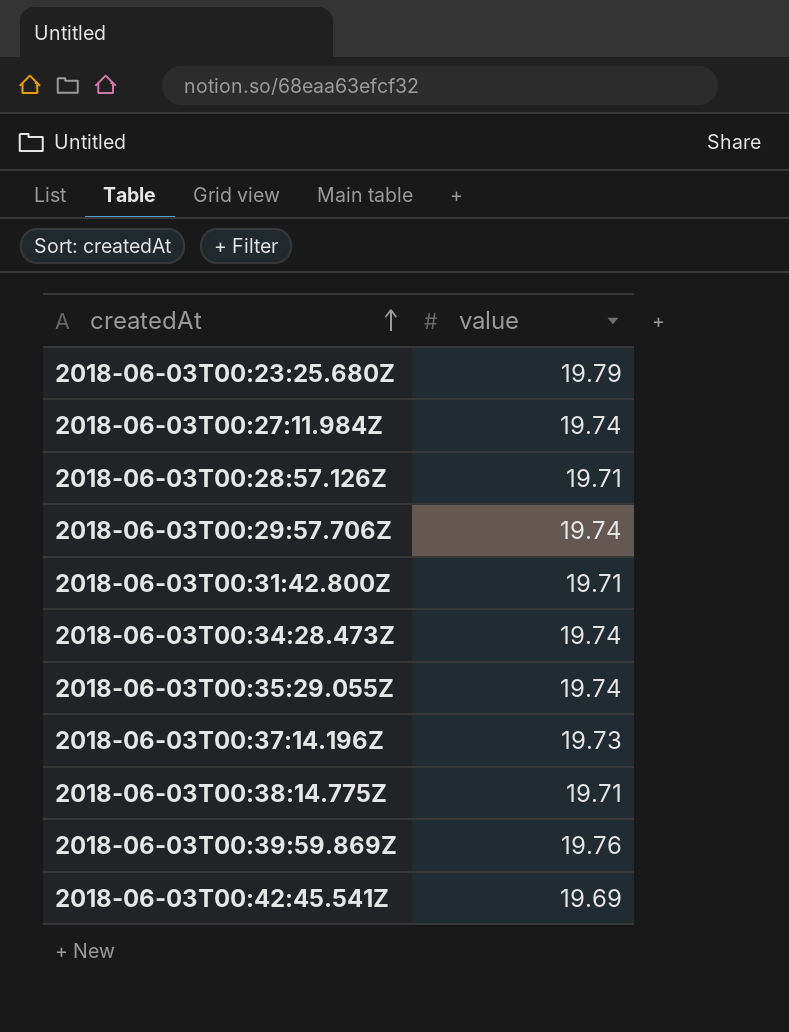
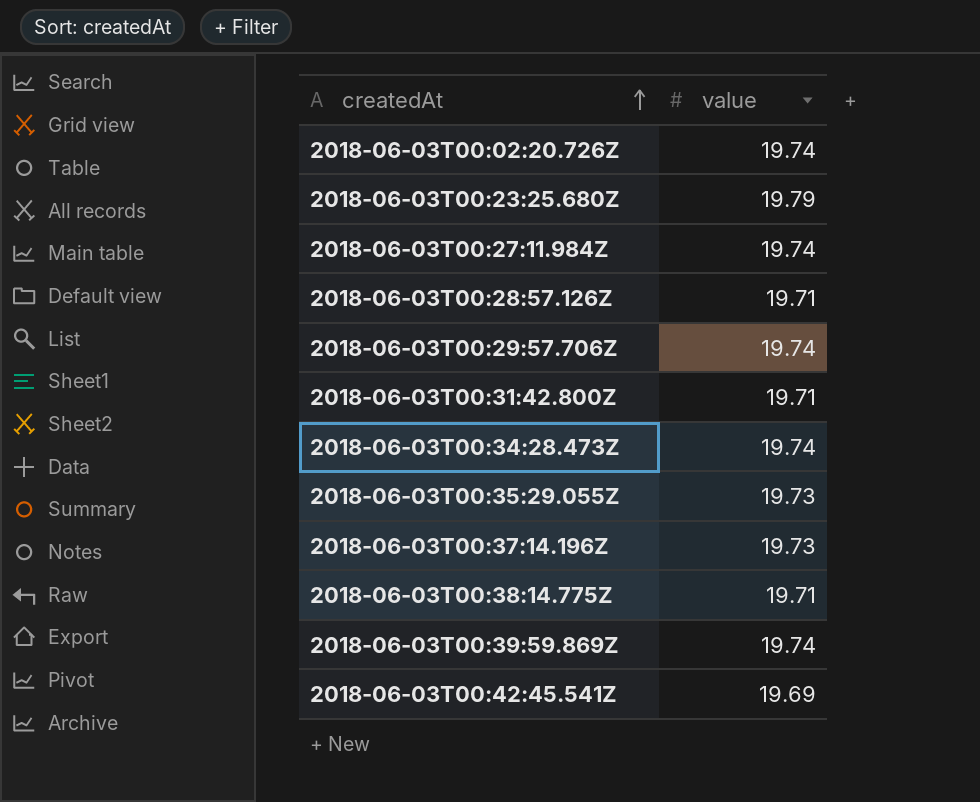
row 2018-06-03T00:02:20.726Z: none -> 19.74
2018-06-03T00:35:29.055Z | value: 19.74 -> 19.73
2018-06-03T00:39:59.869Z | value: 19.76 -> 19.74

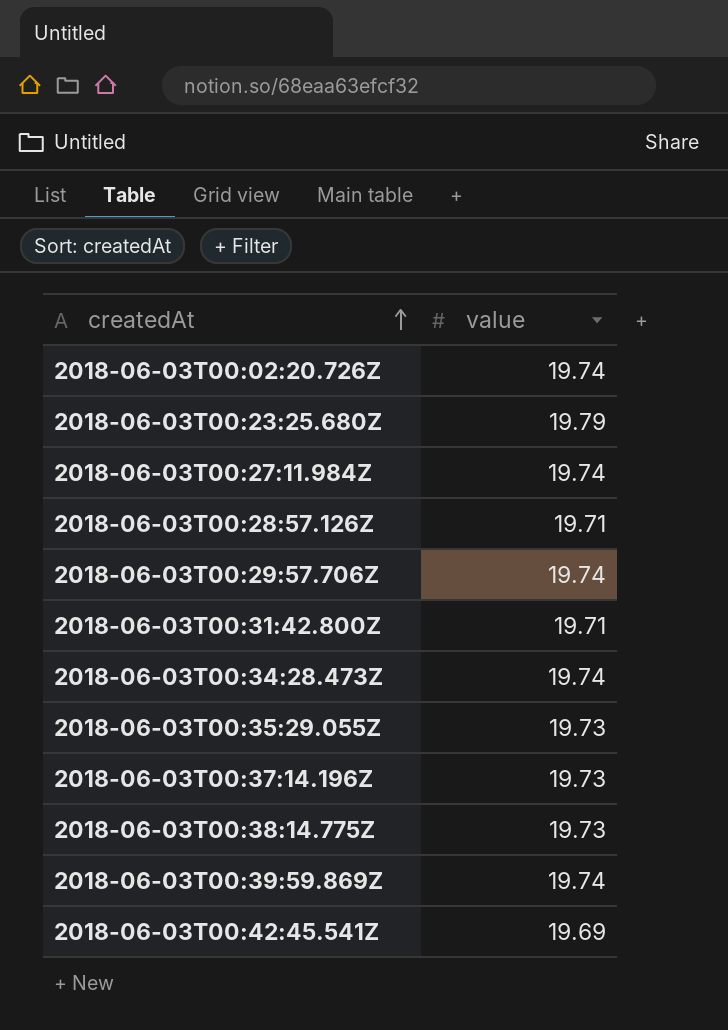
2018-06-03T00:38:14.775Z | value: 19.71 -> 19.73

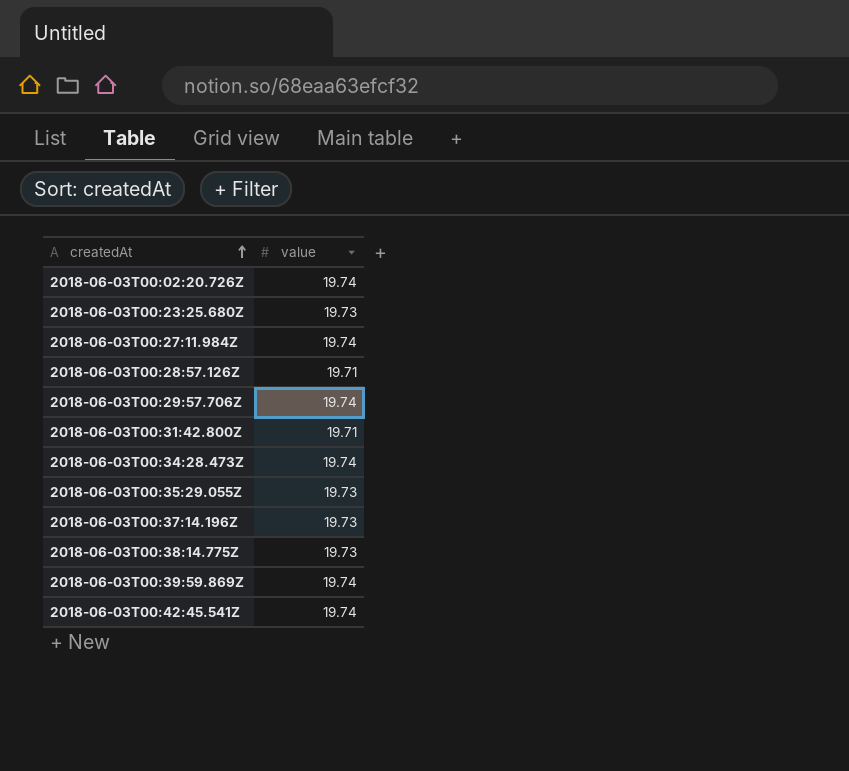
2018-06-03T00:23:25.680Z | value: 19.79 -> 19.73
2018-06-03T00:42:45.541Z | value: 19.69 -> 19.74

